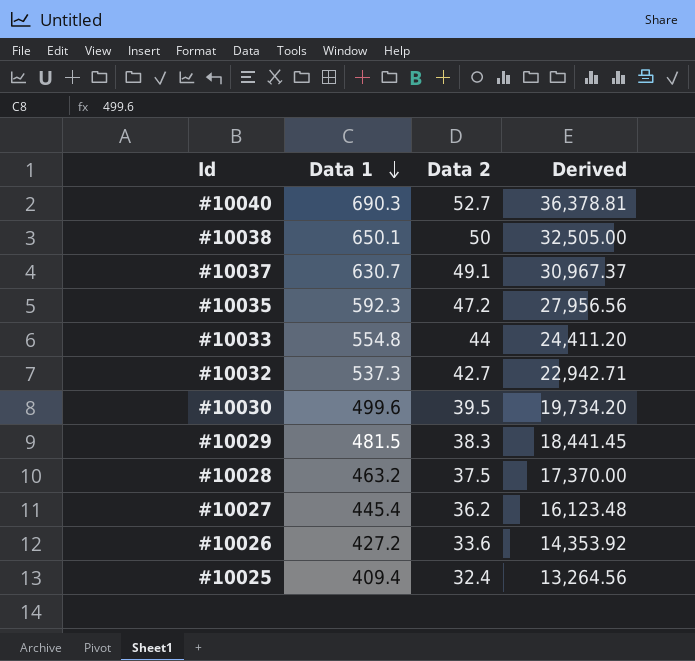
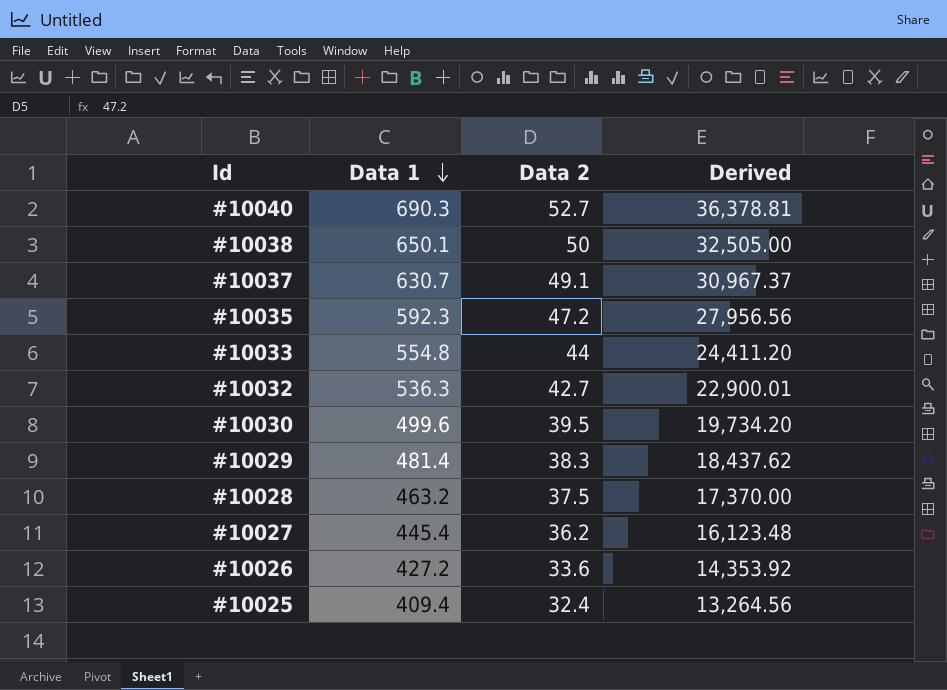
#10032 | Data 1: 537.3 -> 536.3
#10032 | Derived: 22,942.71 -> 22,900.01
#10029 | Data 1: 481.5 -> 481.4
#10029 | Derived: 18,441.45 -> 18,437.62

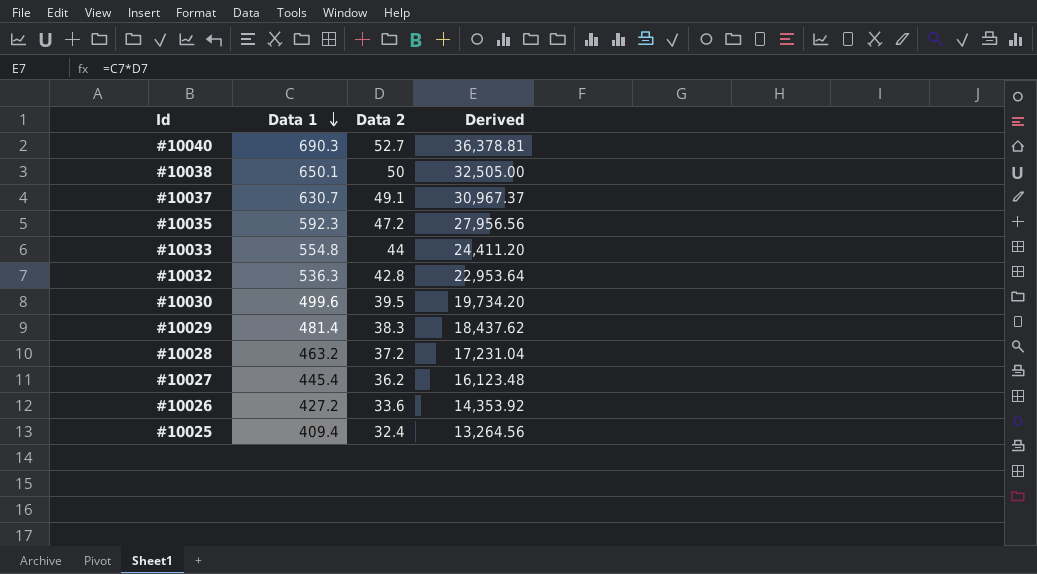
#10032 | Data 2: 42.7 -> 42.8
#10032 | Derived: 22,900.01 -> 22,953.64
#10028 | Data 2: 37.5 -> 37.2
#10028 | Derived: 17,370.00 -> 17,231.04

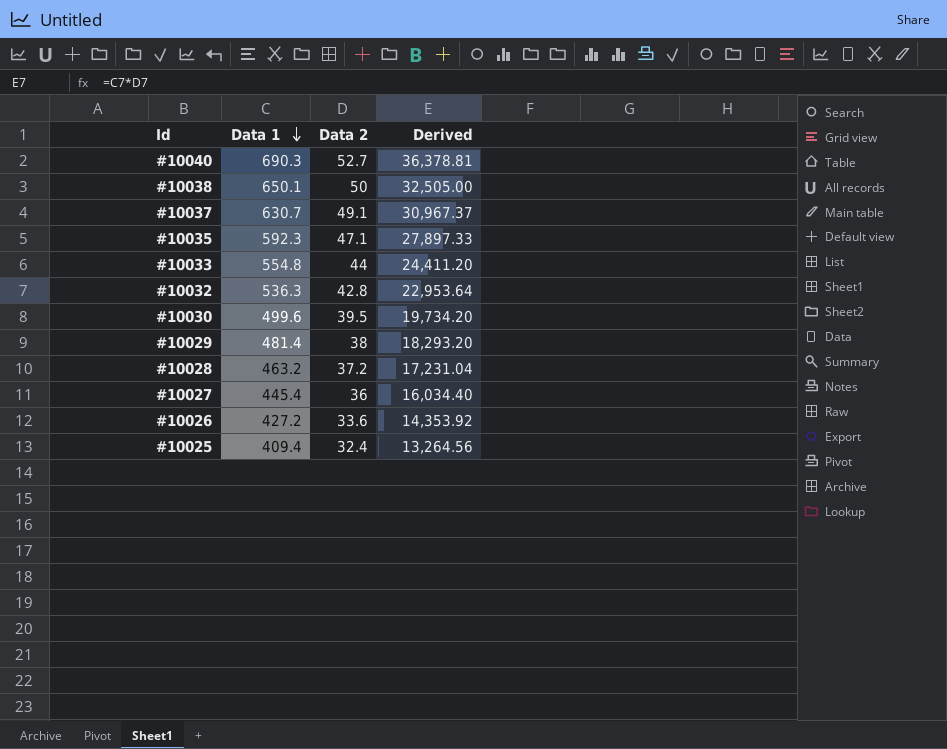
#10035 | Data 2: 47.2 -> 47.1
#10035 | Derived: 27,956.56 -> 27,897.33
#10029 | Data 2: 38.3 -> 38
#10029 | Derived: 18,437.62 -> 18,293.20
#10027 | Data 2: 36.2 -> 36
#10027 | Derived: 16,123.48 -> 16,034.40

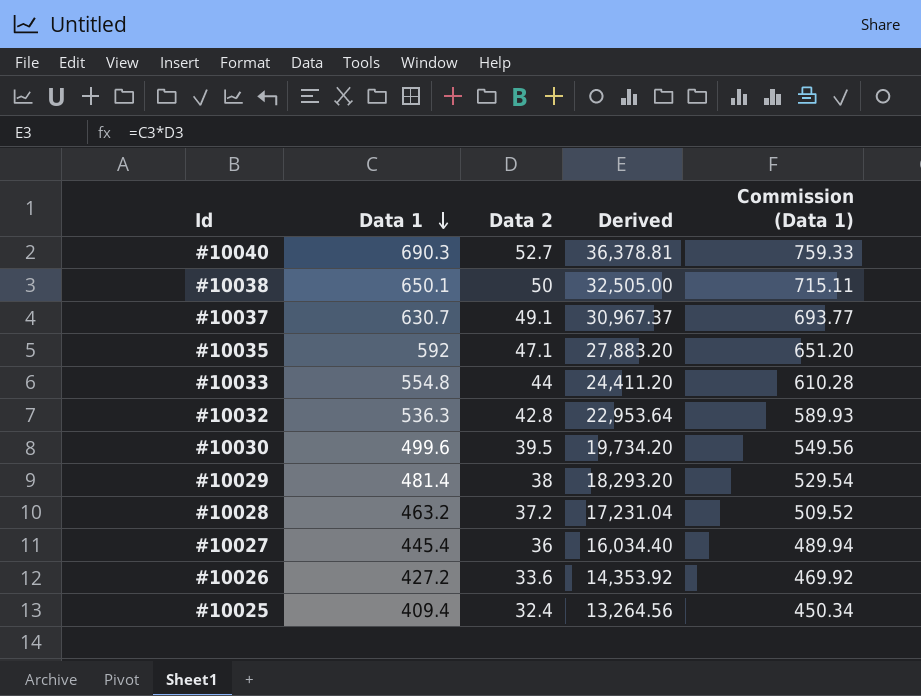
column Commission (Data 1) | formula: none -> [Data 1] * 1.1
#10035 | Data 1: 592.3 -> 592
#10035 | Derived: 27,897.33 -> 27,883.20

